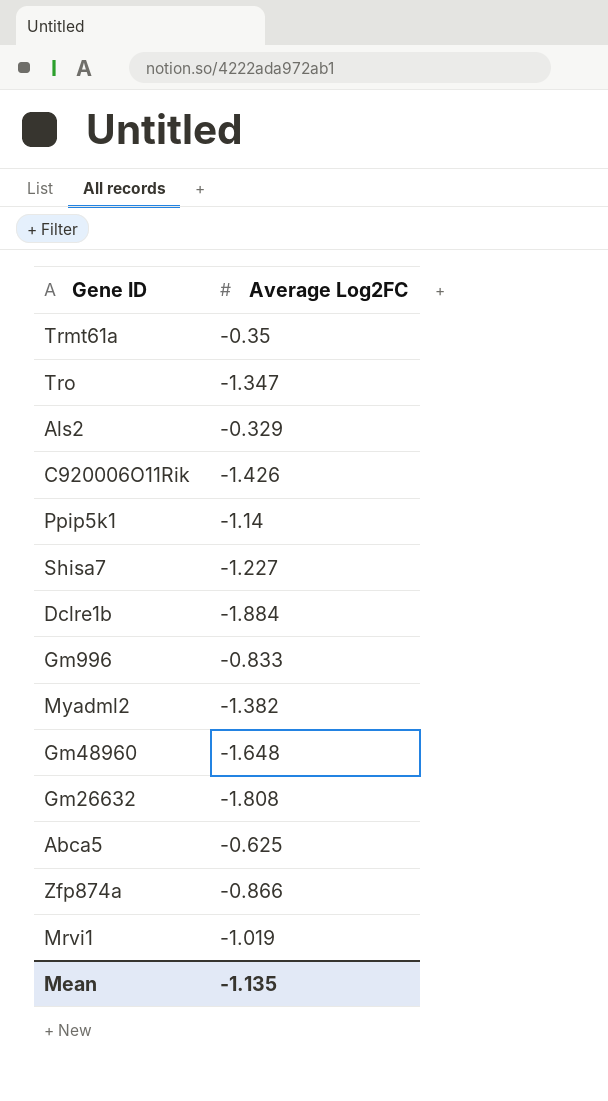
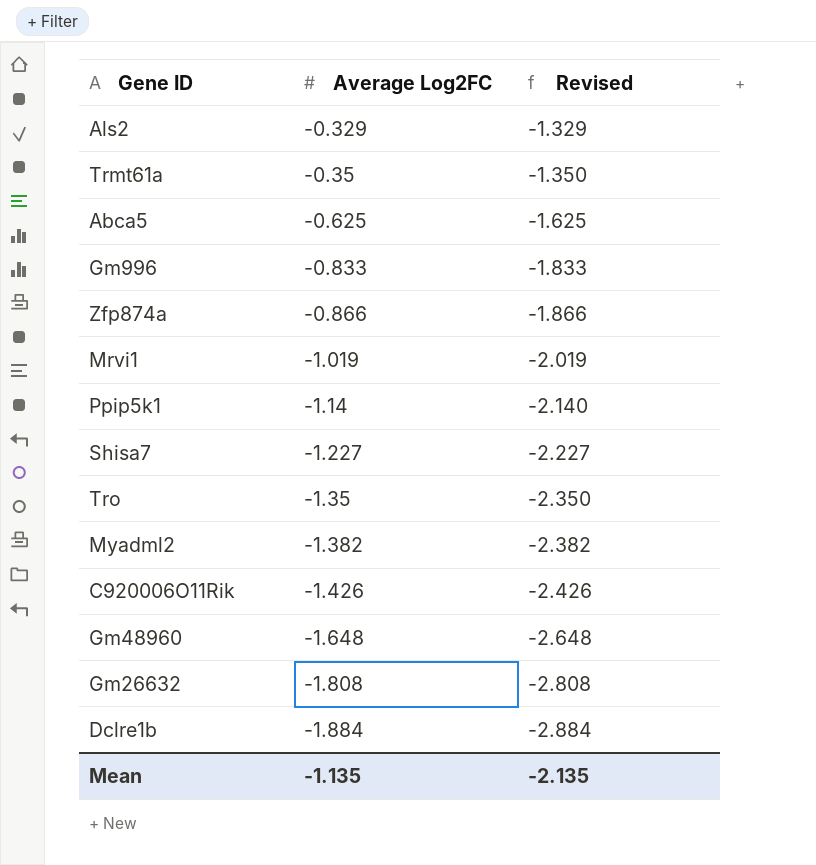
row order: none -> Average Log2FC descending
column Revised | formula: none -> [Average Log2FC] - 1
Tro | Average Log2FC: -1.347 -> -1.35

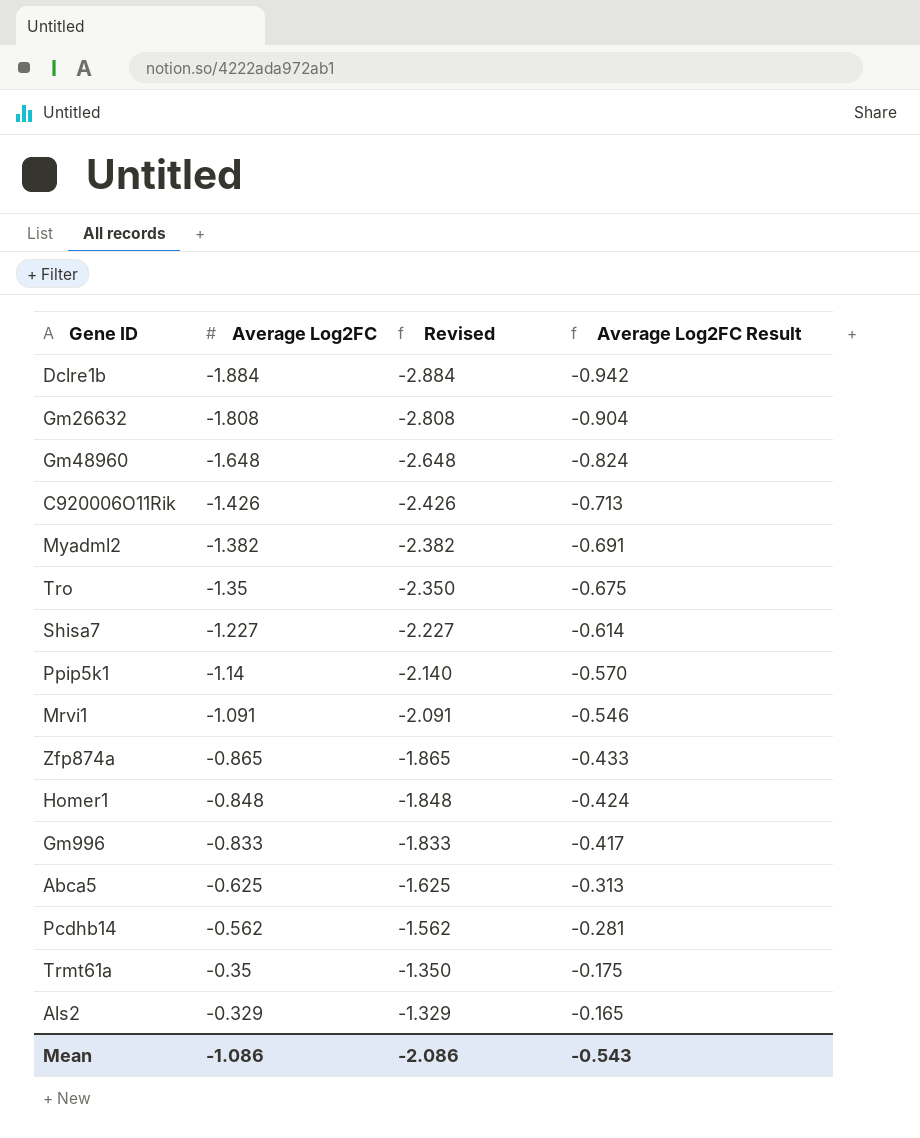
row order: Average Log2FC descending -> Average Log2FC ascending
column Average Log2FC Result | formula: none -> [Average Log2FC] * 0.5
Mrvi1 | Average Log2FC: -1.019 -> -1.091
Mrvi1 | Revised: -2.019 -> -2.091
Zfp874a | Average Log2FC: -0.866 -> -0.865
Zfp874a | Revised: -1.866 -> -1.865
row Homer1: none -> -0.848 | -1.848 | -0.424
row Pcdhb14: none -> -0.562 | -1.562 | -0.281
Mean | Average Log2FC: -1.135 -> -1.086
Mean | Revised: -2.135 -> -2.086

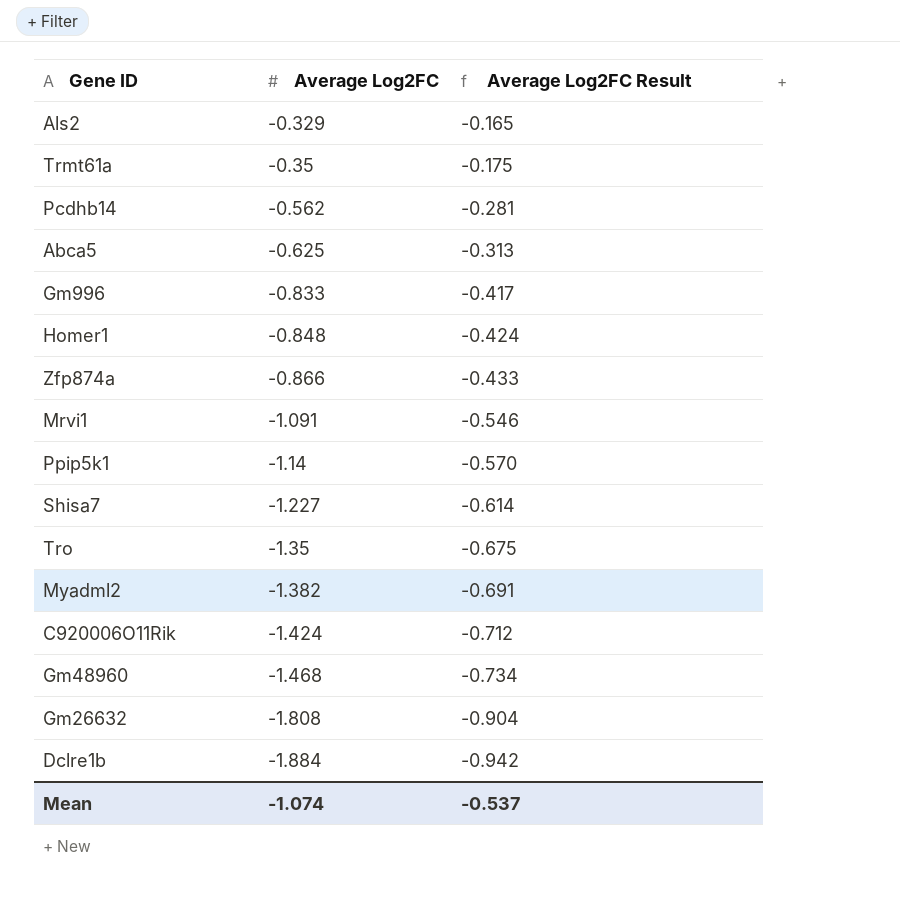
row order: Average Log2FC ascending -> Average Log2FC descending
column Revised | formula: [Average Log2FC] - 1 -> none
Zfp874a | Average Log2FC: -0.865 -> -0.866
C920006O11Rik | Average Log2FC: -1.426 -> -1.424
C920006O11Rik | Average Log2FC Result: -0.713 -> -0.712
Gm48960 | Average Log2FC: -1.648 -> -1.468
Gm48960 | Average Log2FC Result: -0.824 -> -0.734
Mean | Average Log2FC: -1.086 -> -1.074
Mean | Average Log2FC Result: -0.543 -> -0.537

